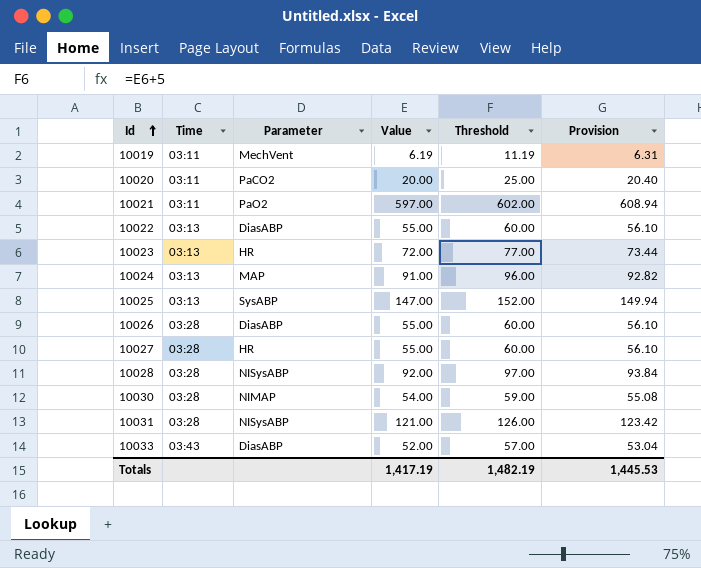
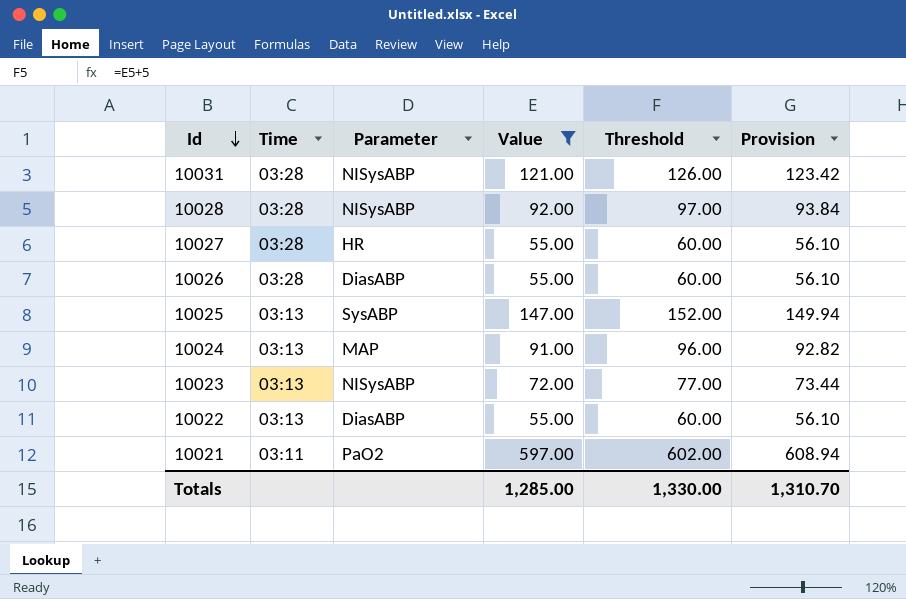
filter: none -> Value >= 55.00
row order: Id ascending -> Id descending
10023 | Parameter: HR -> NISysABP
Totals | Value: 1,417.19 -> 1,285.00
Totals | Threshold: 1,482.19 -> 1,330.00
Totals | Provision: 1,445.53 -> 1,310.70

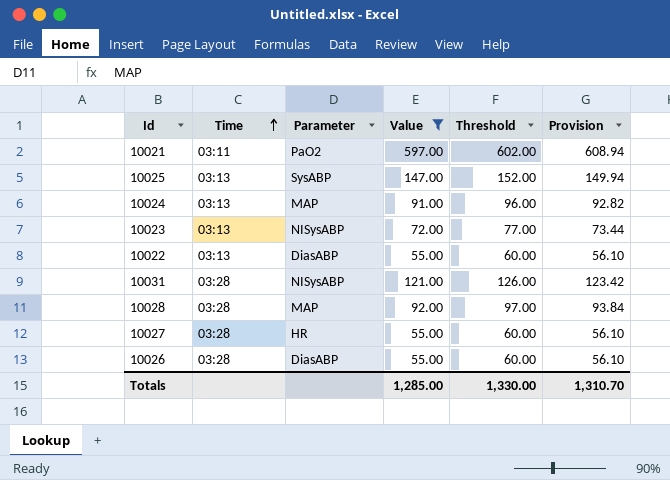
row order: Id descending -> Time ascending
10028 | Parameter: NISysABP -> MAP

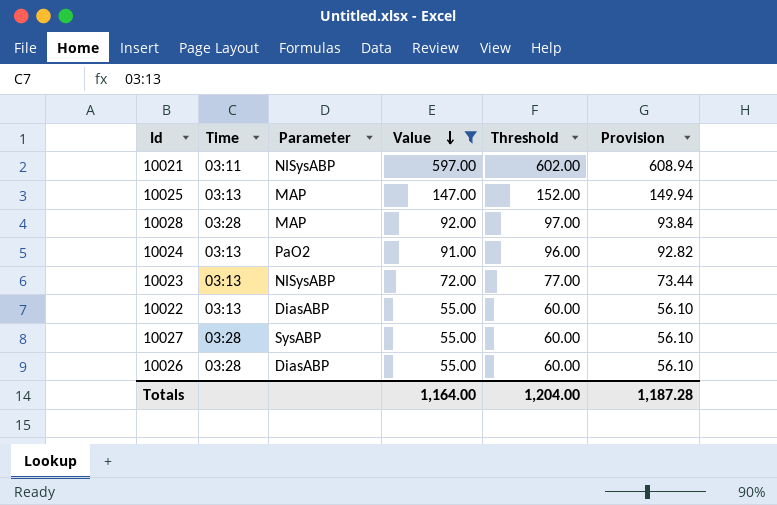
row order: Time ascending -> Value descending
row 10031: 03:28 | NISysABP | 121.00 | 126.00 | 123.42 -> none
10021 | Parameter: PaO2 -> NISysABP
10025 | Parameter: SysABP -> MAP
10024 | Parameter: MAP -> PaO2
10027 | Parameter: HR -> SysABP
Totals | Value: 1,285.00 -> 1,164.00
Totals | Threshold: 1,330.00 -> 1,204.00
Totals | Provision: 1,310.70 -> 1,187.28

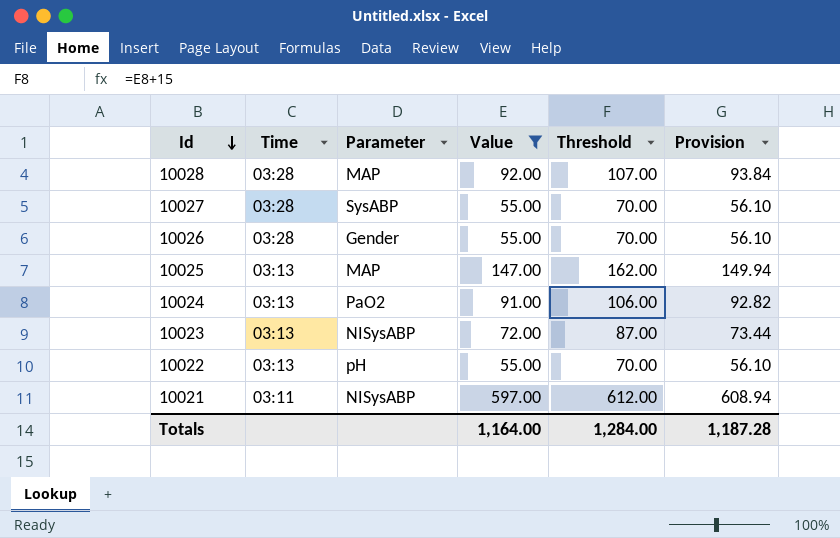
row order: Value descending -> Id descending
column Threshold | formula: [Value] + 5 -> [Value] + 15
10026 | Parameter: DiasABP -> Gender
10022 | Parameter: DiasABP -> pH
Totals | Threshold: 1,204.00 -> 1,284.00

